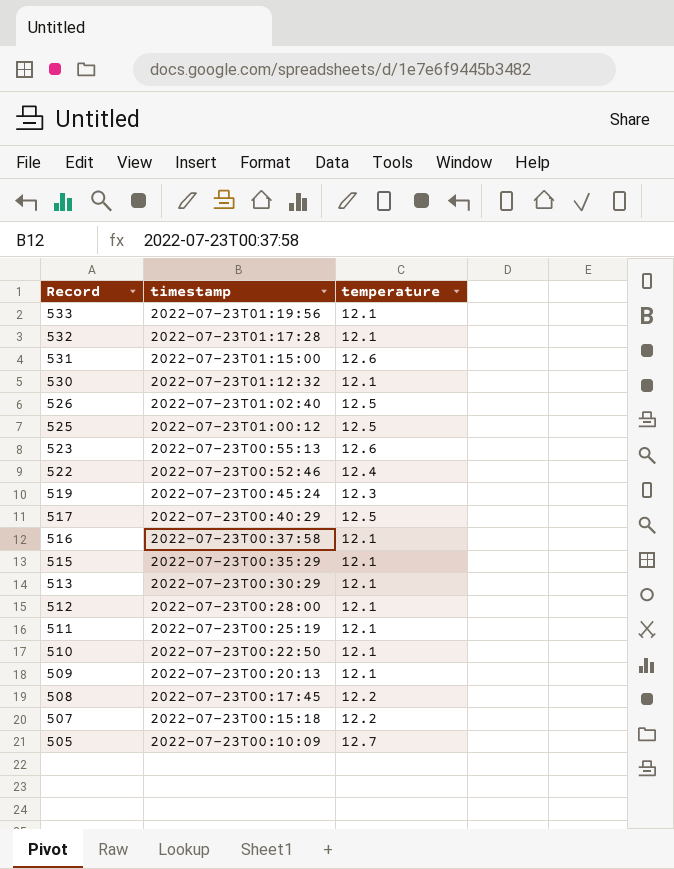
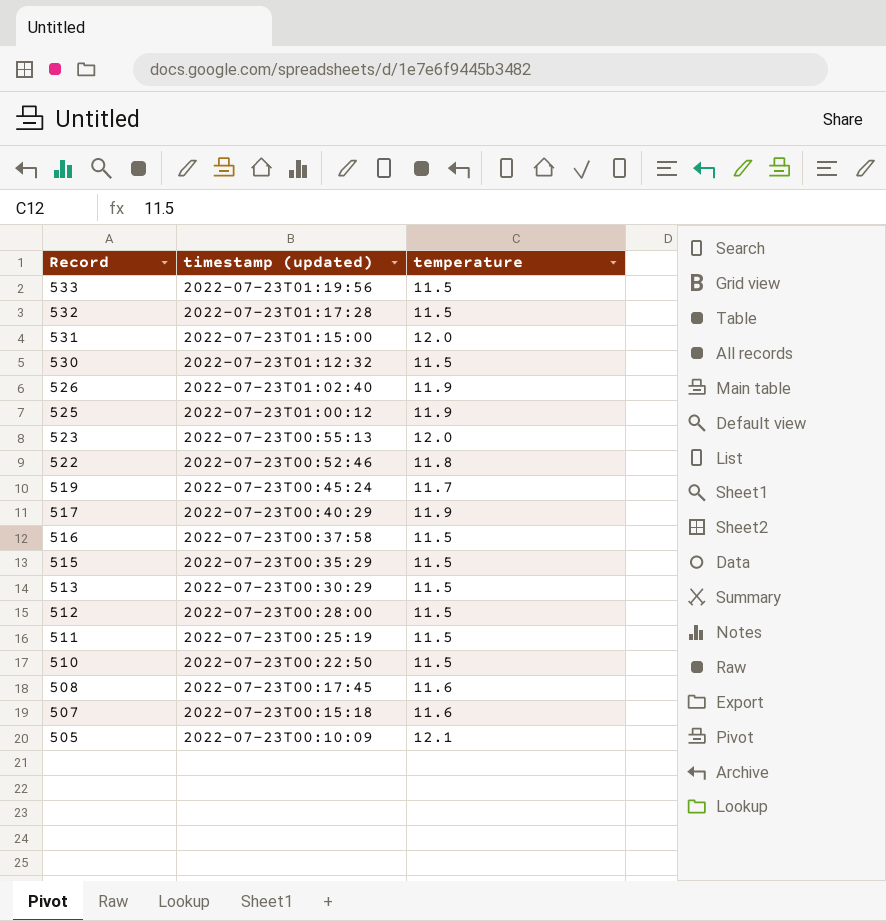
column name: timestamp -> timestamp (updated)
row 509: 2022-07-23T00:20:13 | 12.1 -> none
533 | temperature: 12.1 -> 11.5
532 | temperature: 12.1 -> 11.5
531 | temperature: 12.6 -> 12.0
530 | temperature: 12.1 -> 11.5
526 | temperature: 12.5 -> 11.9
525 | temperature: 12.5 -> 11.9
523 | temperature: 12.6 -> 12.0
522 | temperature: 12.4 -> 11.8
519 | temperature: 12.3 -> 11.7
517 | temperature: 12.5 -> 11.9
516 | temperature: 12.1 -> 11.5
515 | temperature: 12.1 -> 11.5
513 | temperature: 12.1 -> 11.5
512 | temperature: 12.1 -> 11.5
511 | temperature: 12.1 -> 11.5
510 | temperature: 12.1 -> 11.5
508 | temperature: 12.2 -> 11.6
507 | temperature: 12.2 -> 11.6
505 | temperature: 12.7 -> 12.1

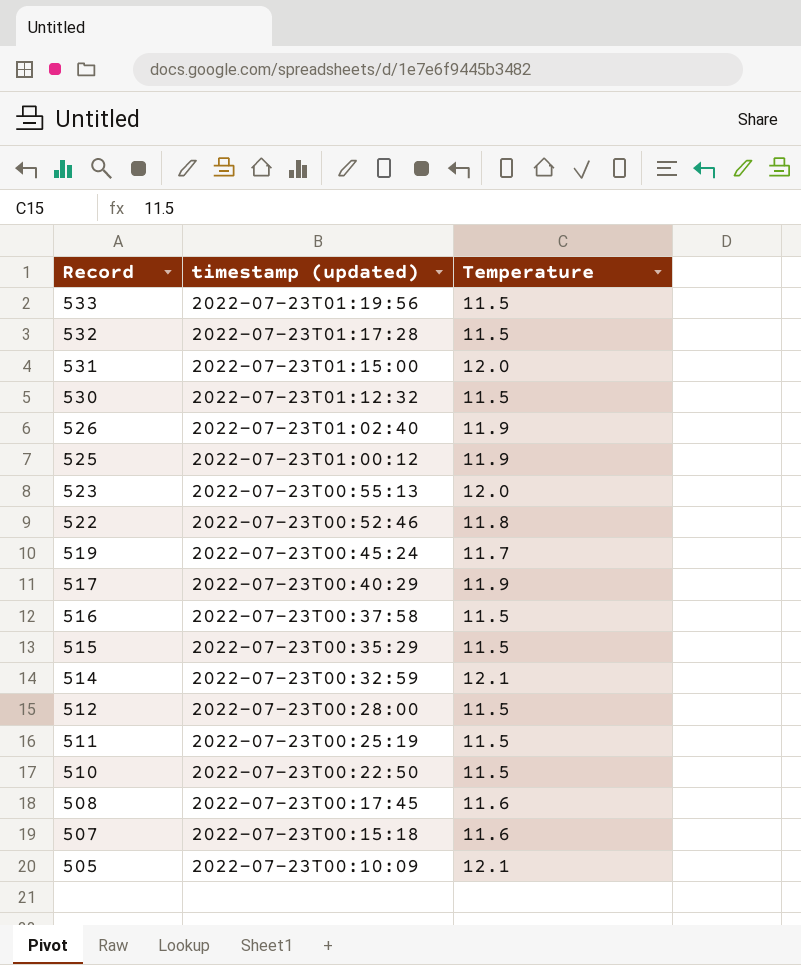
column name: temperature -> Temperature
row 513: 2022-07-23T00:30:29 | 11.5 -> none
row 514: none -> 2022-07-23T00:32:59 | 12.1

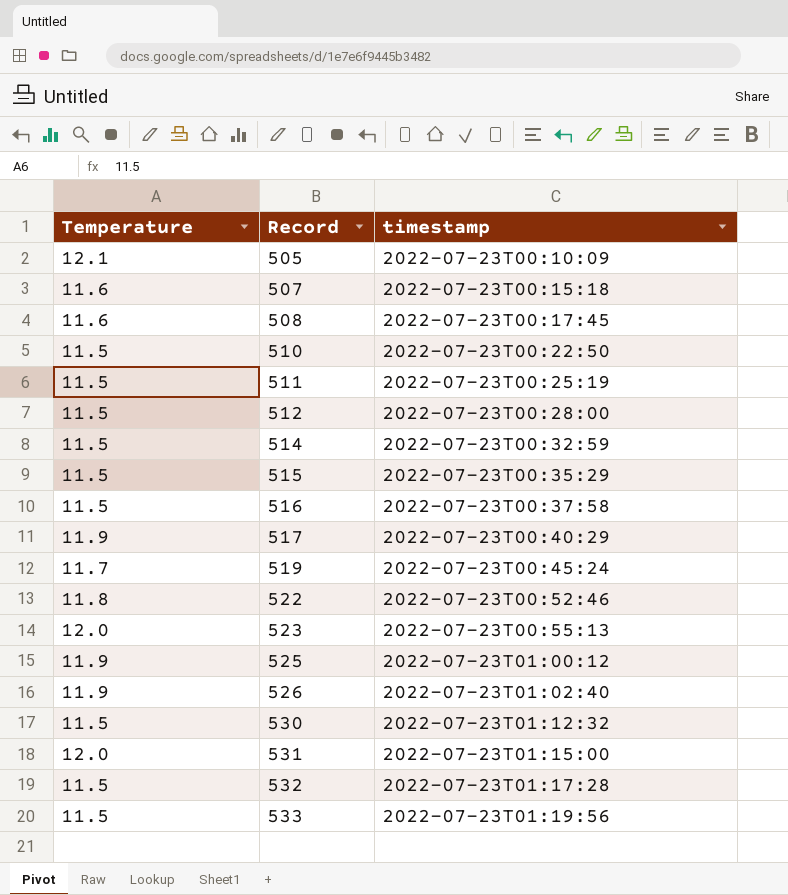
row order: Record descending -> Record ascending
column Temperature | position: 3 -> 1
column name: timestamp (updated) -> timestamp
514 | Temperature: 12.1 -> 11.5

